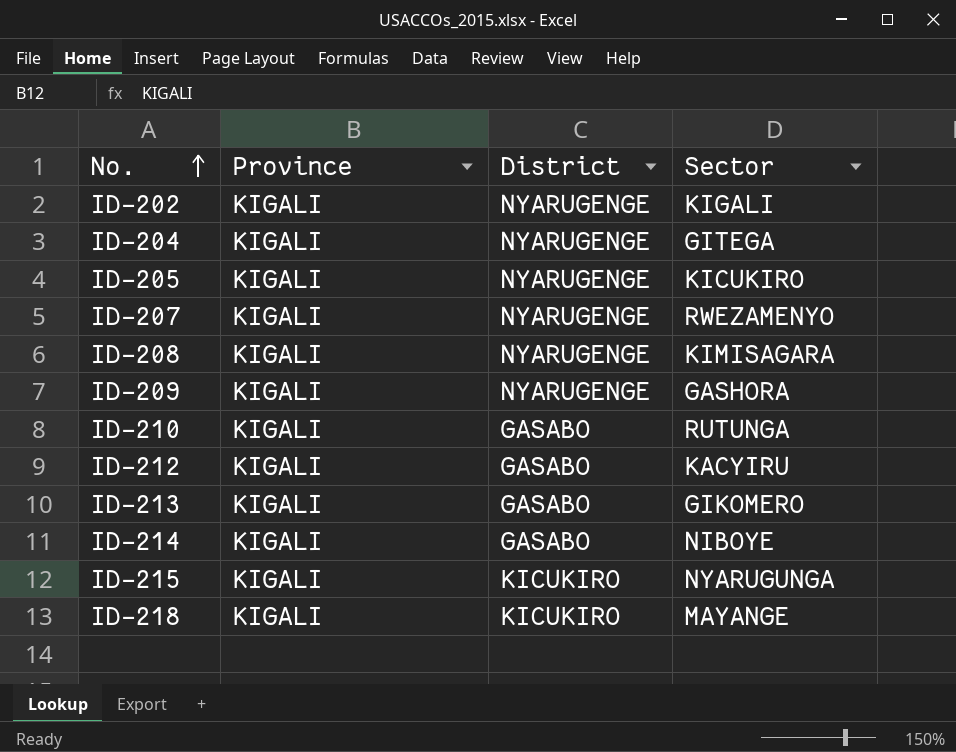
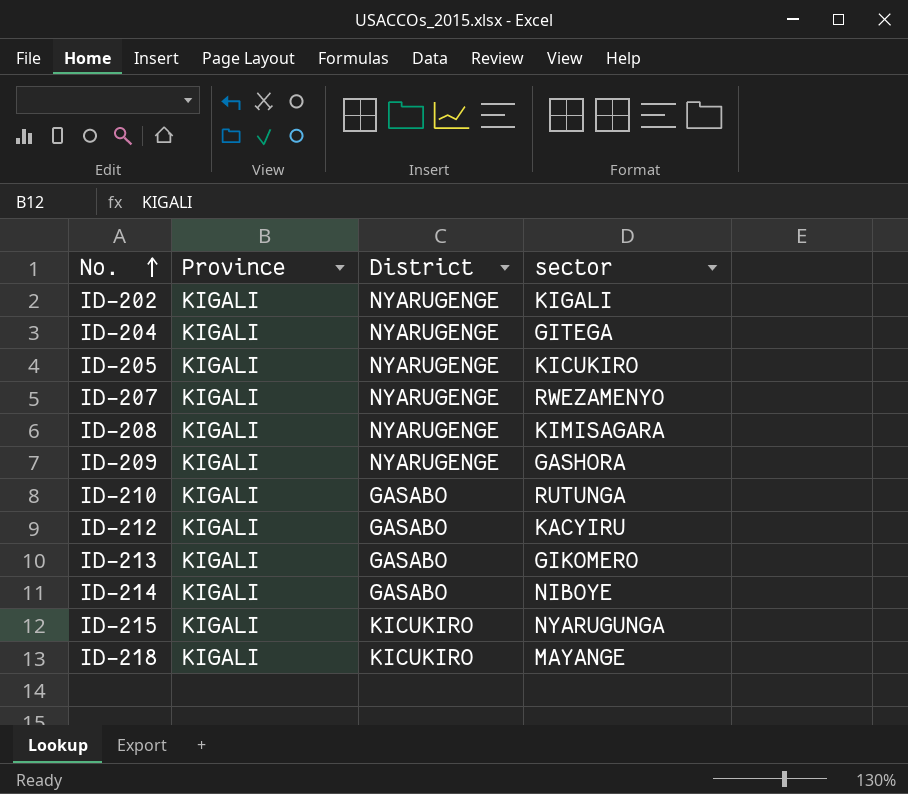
column name: Sector -> sector

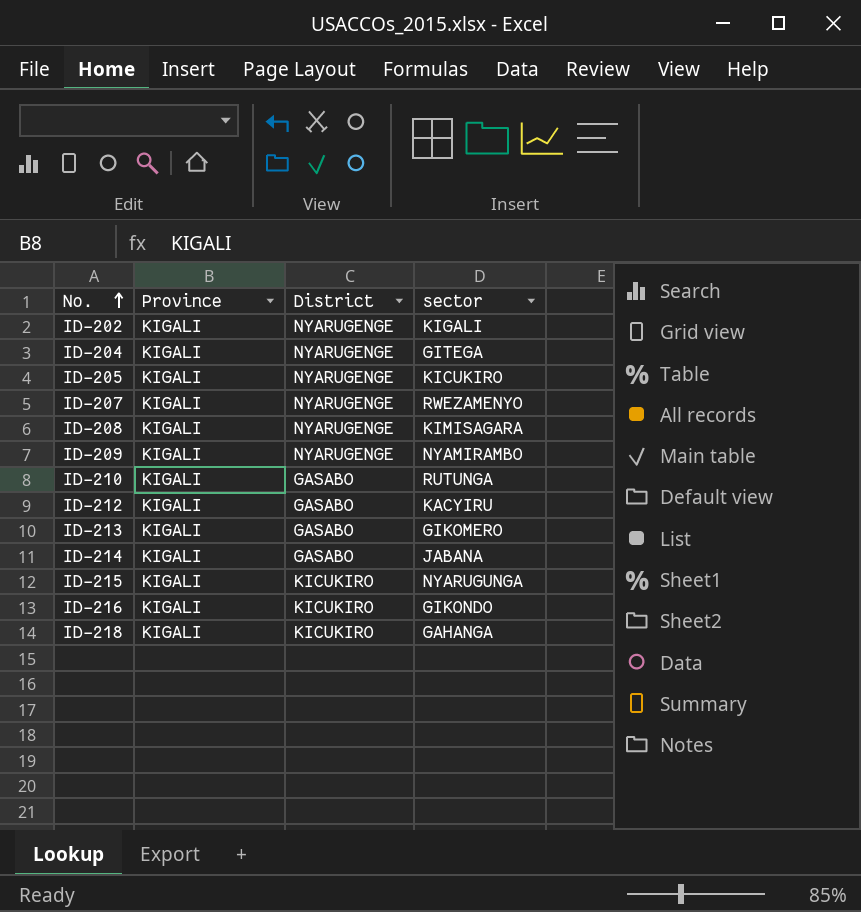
ID-209 | sector: GASHORA -> NYAMIRAMBO
ID-214 | sector: NIBOYE -> JABANA
row ID-216: none -> KIGALI | KICUKIRO | GIKONDO
ID-218 | sector: MAYANGE -> GAHANGA

